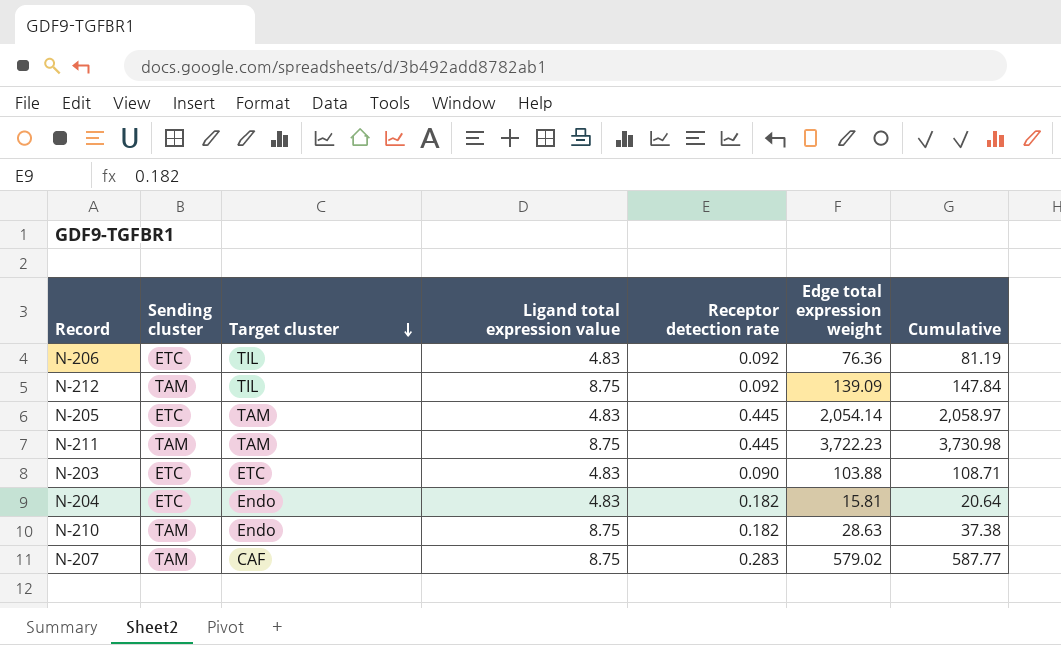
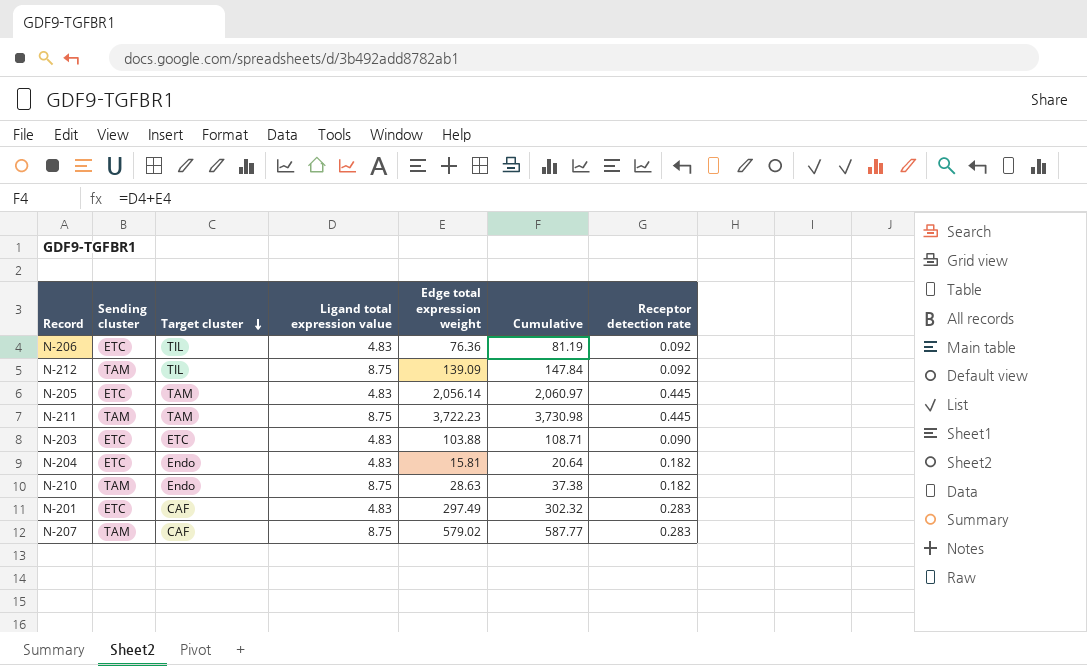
column Receptor detection rate | position: 5 -> 7
N-205 | Edge total expression weight: 2,054.14 -> 2,056.14
N-205 | Cumulative: 2,058.97 -> 2,060.97
row N-201: none -> ETC | CAF | 4.83 | 297.49 | 302.32 | 0.283

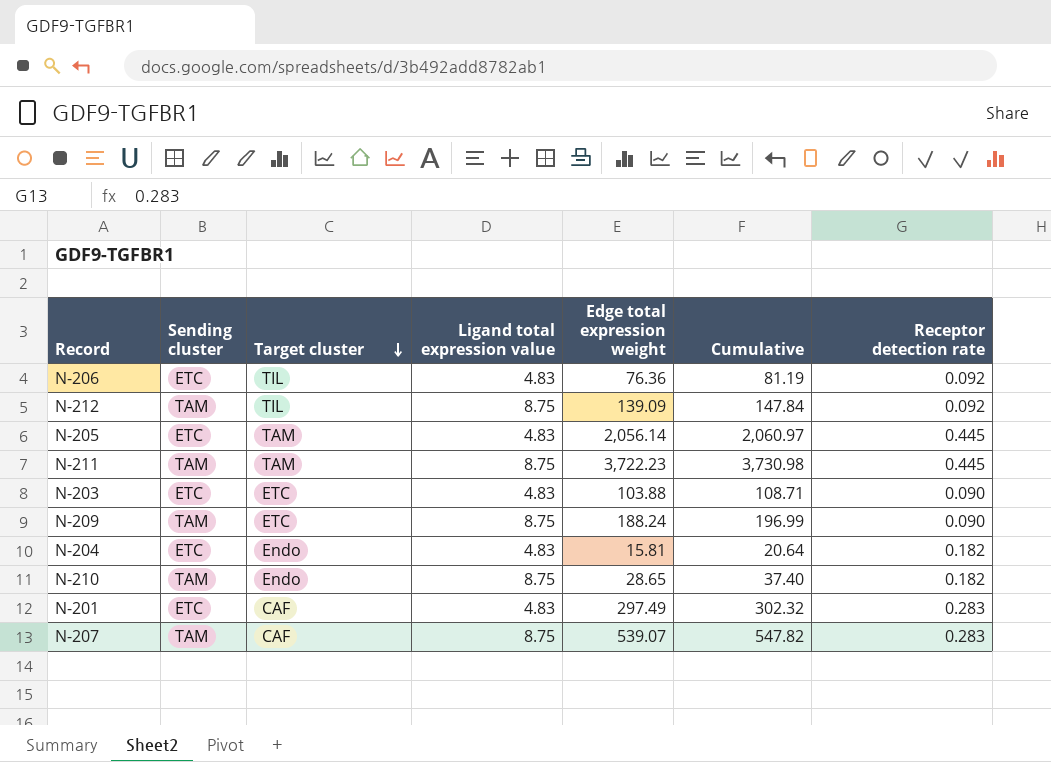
row N-209: none -> TAM | ETC | 8.75 | 188.24 | 196.99 | 0.090
N-210 | Edge total expression weight: 28.63 -> 28.65
N-210 | Cumulative: 37.38 -> 37.40
N-207 | Edge total expression weight: 579.02 -> 539.07
N-207 | Cumulative: 587.77 -> 547.82

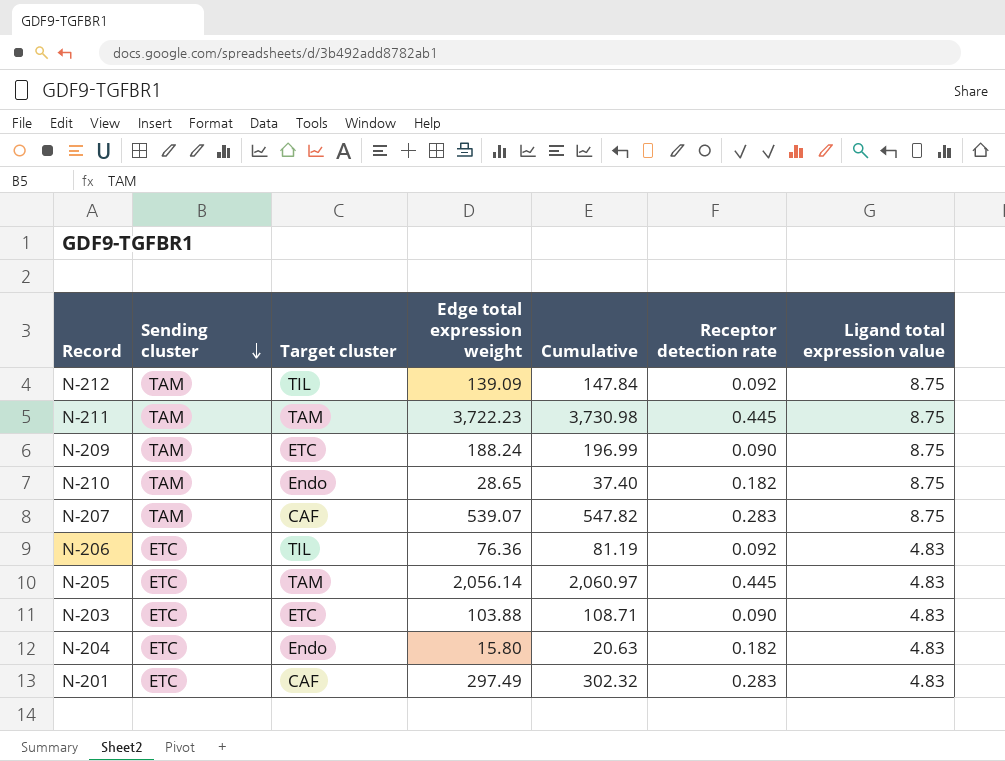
row order: Target cluster descending -> Sending cluster descending
column Ligand total expression value | position: 4 -> 7
N-204 | Edge total expression weight: 15.81 -> 15.80
N-204 | Cumulative: 20.64 -> 20.63

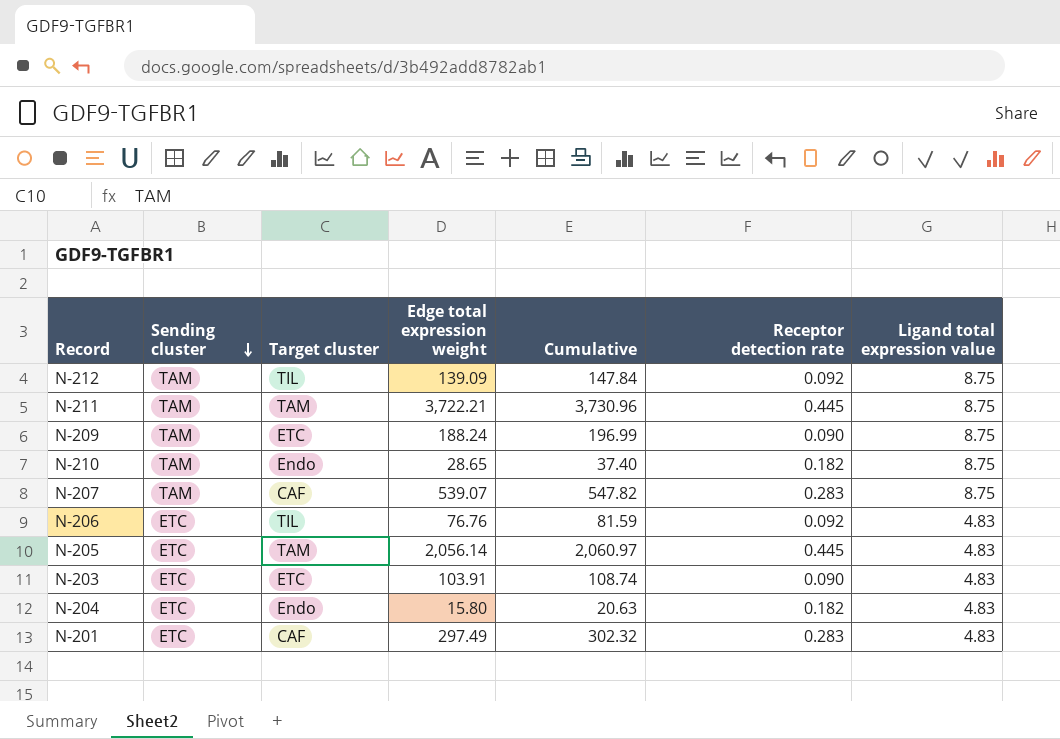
N-211 | Edge total expression weight: 3,722.23 -> 3,722.21
N-211 | Cumulative: 3,730.98 -> 3,730.96
N-206 | Edge total expression weight: 76.36 -> 76.76
N-206 | Cumulative: 81.19 -> 81.59
N-203 | Edge total expression weight: 103.88 -> 103.91
N-203 | Cumulative: 108.71 -> 108.74

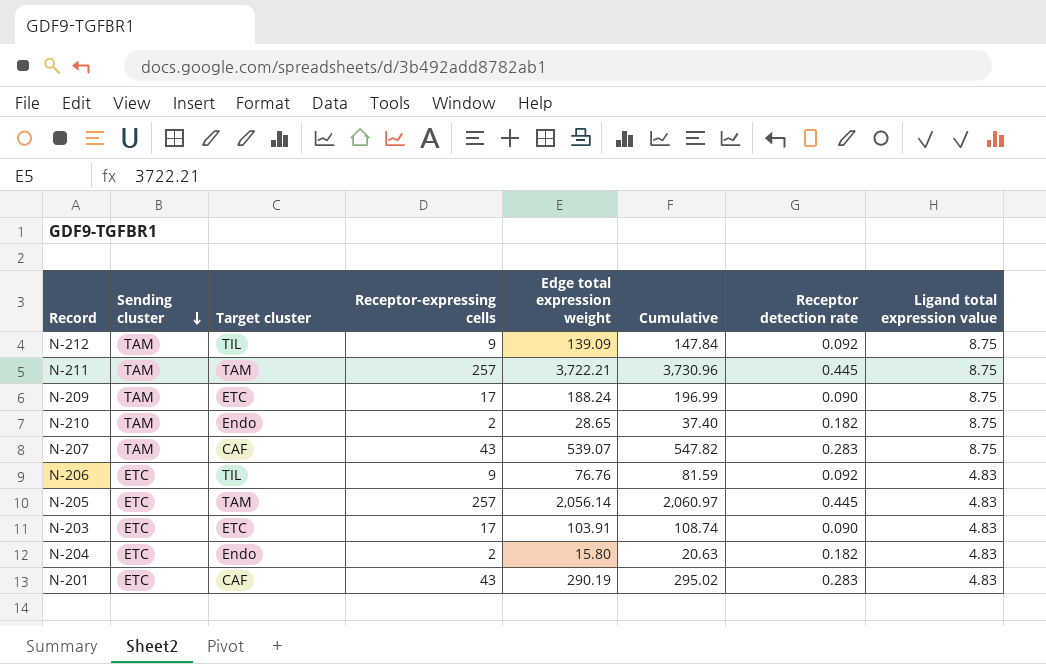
column Receptor-expressing cells | position: none -> 4
N-201 | Edge total expression weight: 297.49 -> 290.19
N-201 | Cumulative: 302.32 -> 295.02

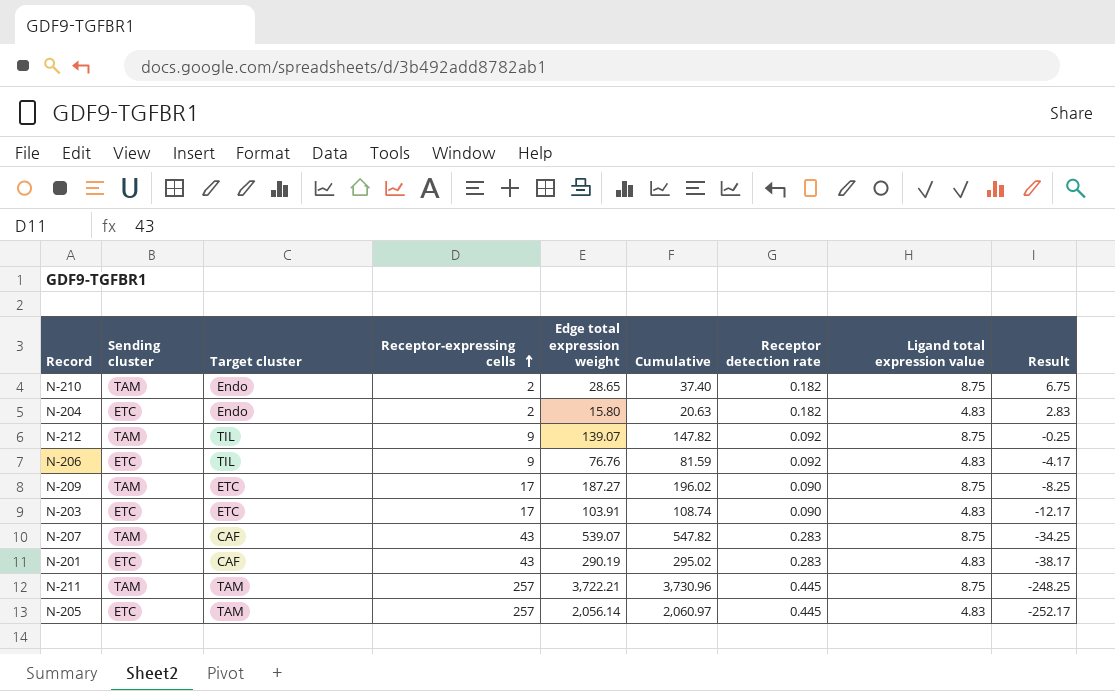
row order: Sending cluster descending -> Receptor-expressing cells ascending
column Result | formula: none -> [Ligand total expression value] - [Receptor-expressing cells]
N-212 | Edge total expression weight: 139.09 -> 139.07
N-212 | Cumulative: 147.84 -> 147.82
N-209 | Edge total expression weight: 188.24 -> 187.27
N-209 | Cumulative: 196.99 -> 196.02

